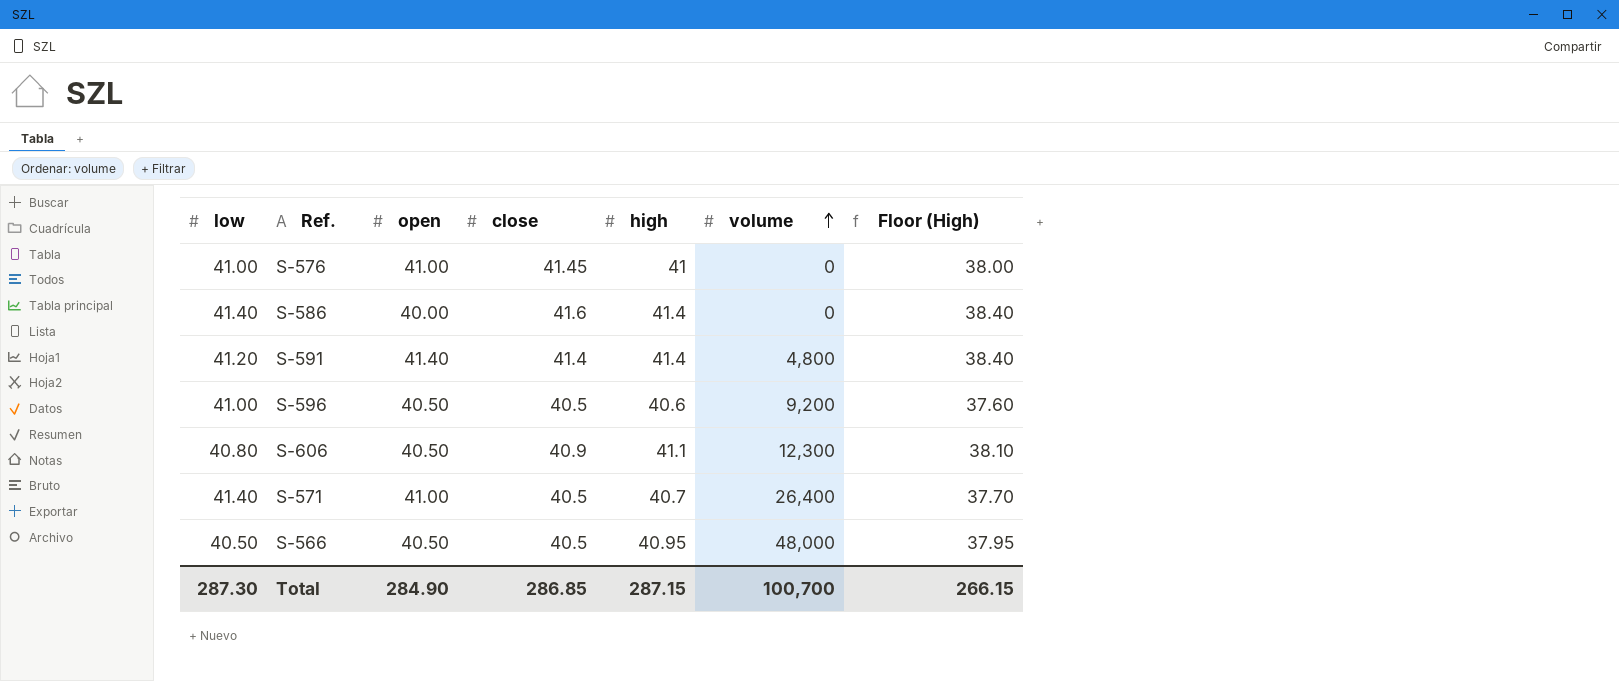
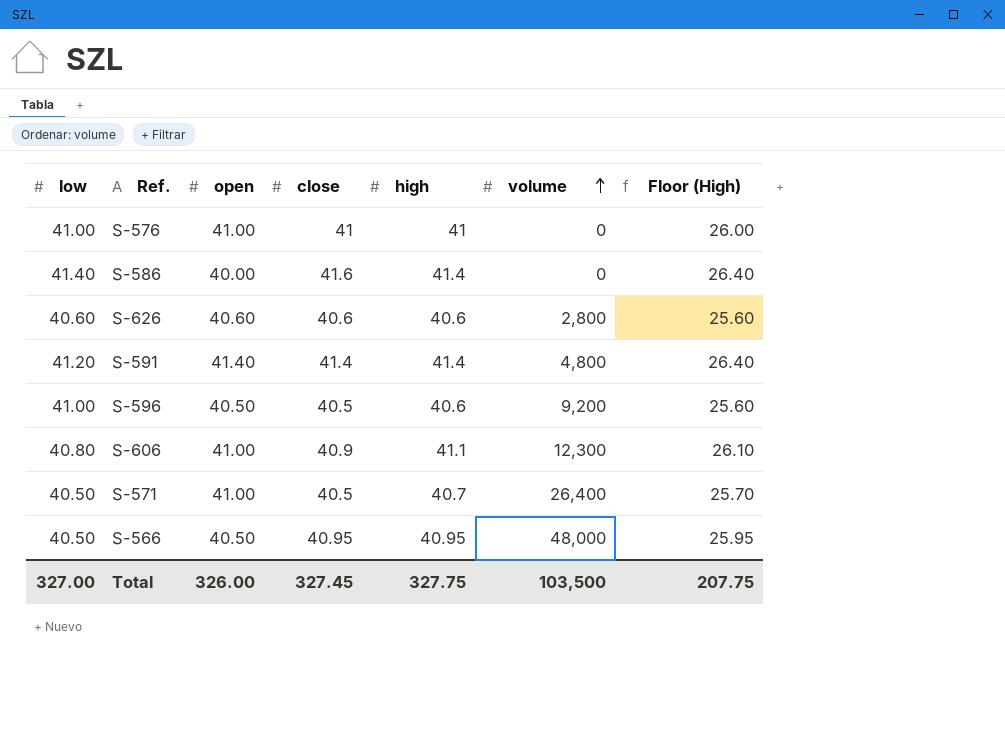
column Floor (High) | formula: [high] - 3 -> [high] - 15
S-576 | close: 41.45 -> 41
row S-626: none -> 40.60 | 40.60 | 40.6 | 40.6 | 2,800 | 25.60
S-606 | open: 40.50 -> 41.00
S-571 | low: 41.40 -> 40.50
S-566 | close: 40.5 -> 40.95
Total | low: 287.30 -> 327.00
Total | open: 284.90 -> 326.00
Total | close: 286.85 -> 327.45
Total | high: 287.15 -> 327.75
Total | volume: 100,700 -> 103,500
Total | Floor (High): 266.15 -> 207.75

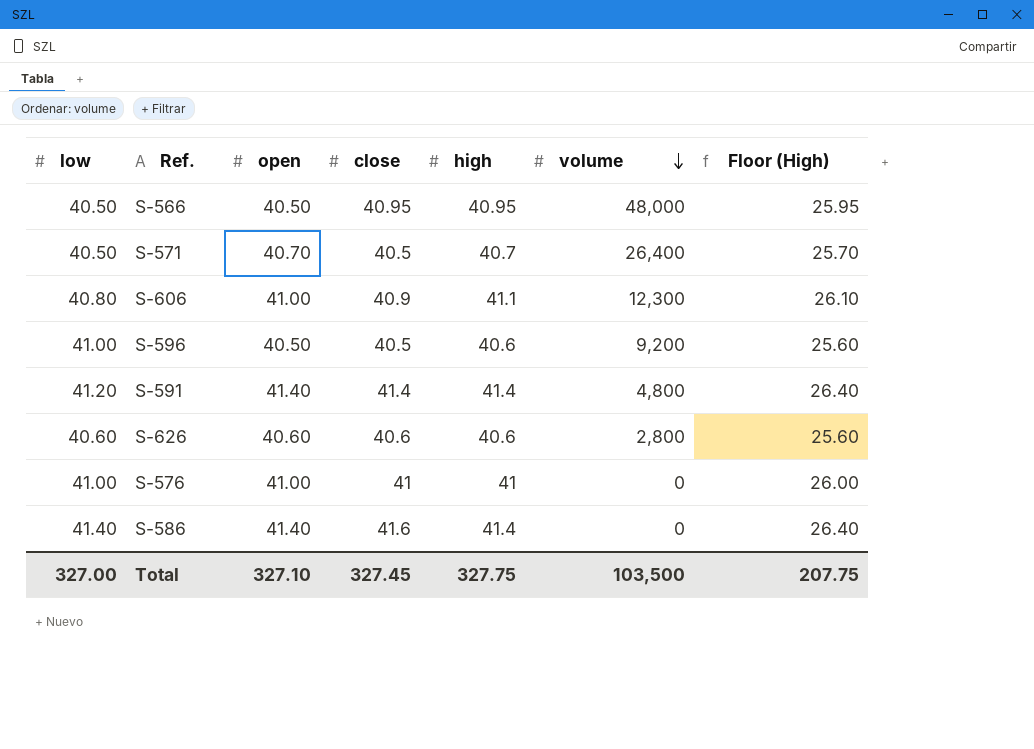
row order: volume ascending -> volume descending
S-571 | open: 41.00 -> 40.70
S-586 | open: 40.00 -> 41.40
Total | open: 326.00 -> 327.10

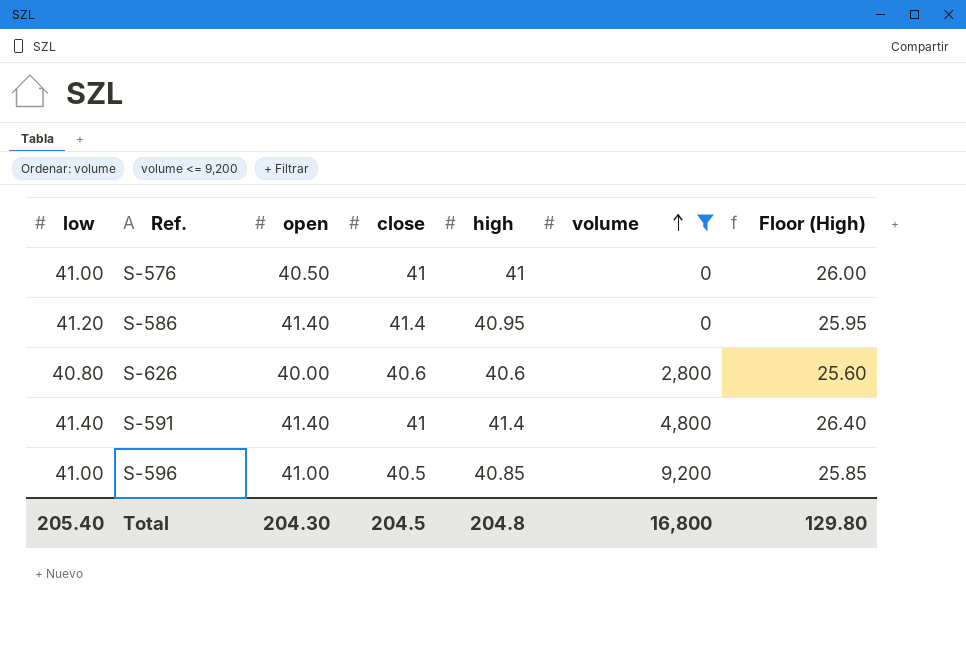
filter: none -> volume <= 9,200
row order: volume descending -> volume ascending
S-576 | open: 41.00 -> 40.50
S-586 | low: 41.40 -> 41.20
S-586 | close: 41.6 -> 41.4
S-586 | high: 41.4 -> 40.95
S-586 | Floor (High): 26.40 -> 25.95
S-626 | low: 40.60 -> 40.80
S-626 | open: 40.60 -> 40.00
S-591 | low: 41.20 -> 41.40
S-591 | close: 41.4 -> 41
S-596 | open: 40.50 -> 41.00
S-596 | high: 40.6 -> 40.85
S-596 | Floor (High): 25.60 -> 25.85
Total | low: 327.00 -> 205.40
Total | open: 327.10 -> 204.30
Total | close: 327.45 -> 204.5
Total | high: 327.75 -> 204.8
Total | volume: 103,500 -> 16,800
Total | Floor (High): 207.75 -> 129.80

